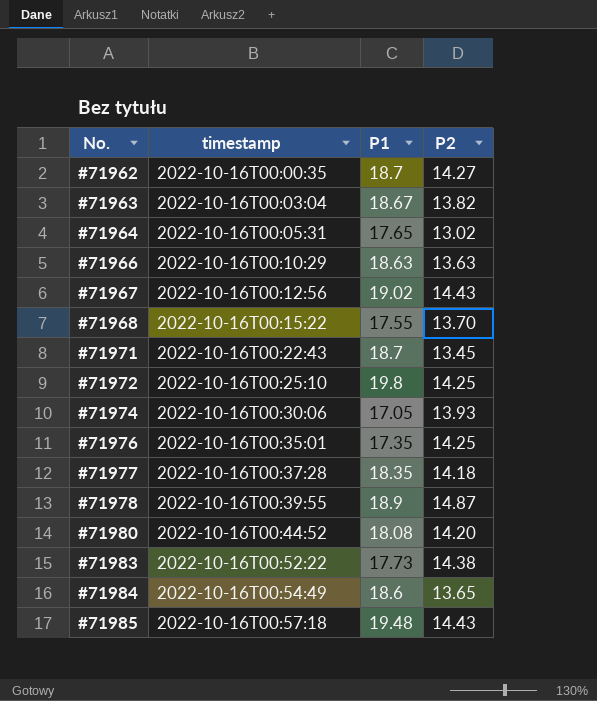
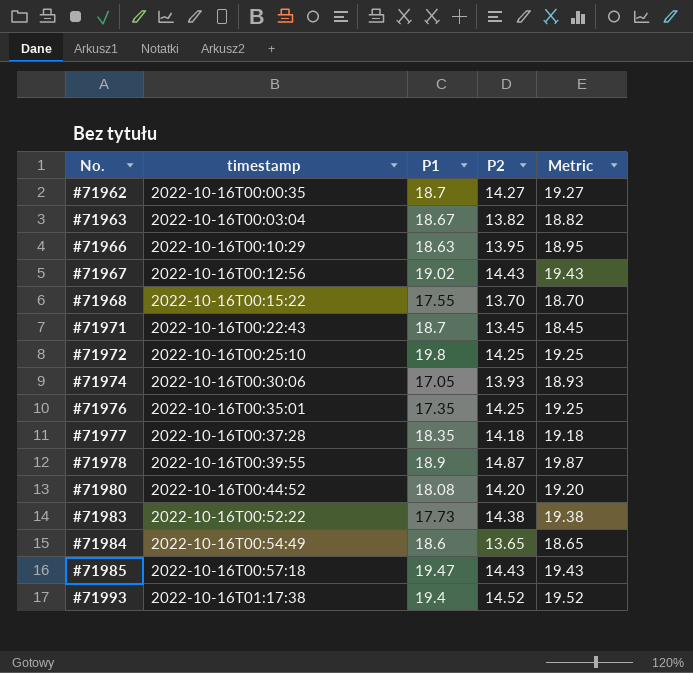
column Metric | formula: none -> [P2] + 5
row #71964: 2022-10-16T00:05:31 | 17.65 | 13.02 -> none
#71966 | P2: 13.63 -> 13.95
#71985 | P1: 19.48 -> 19.47
row #71993: none -> 2022-10-16T01:17:38 | 19.4 | 14.52 | 19.52

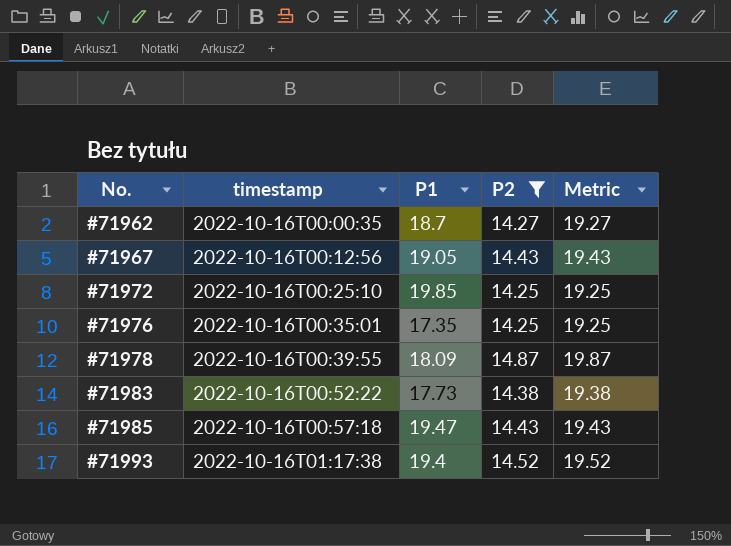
filter: none -> P2 >= 14.25
#71967 | P1: 19.02 -> 19.05
#71972 | P1: 19.8 -> 19.85
#71978 | P1: 18.9 -> 18.09

